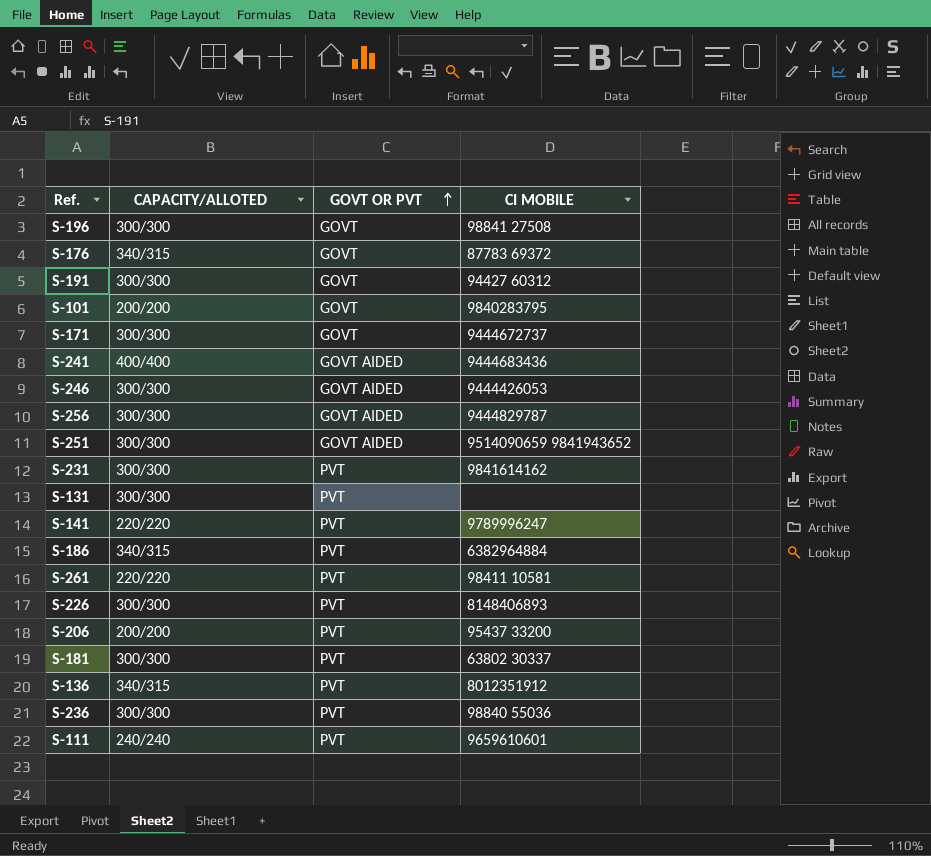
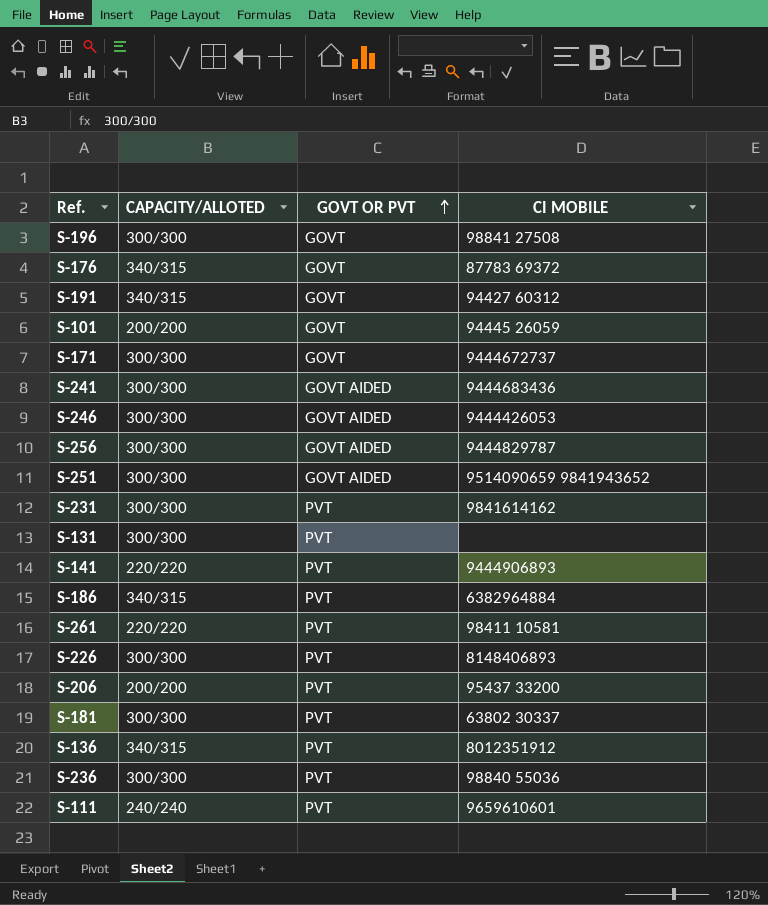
S-191 | CAPACITY/ALLOTED: 300/300 -> 340/315
S-101 | CI MOBILE: 9840283795 -> 94445 26059
S-241 | CAPACITY/ALLOTED: 400/400 -> 300/300
S-141 | CI MOBILE: 9789996247 -> 9444906893

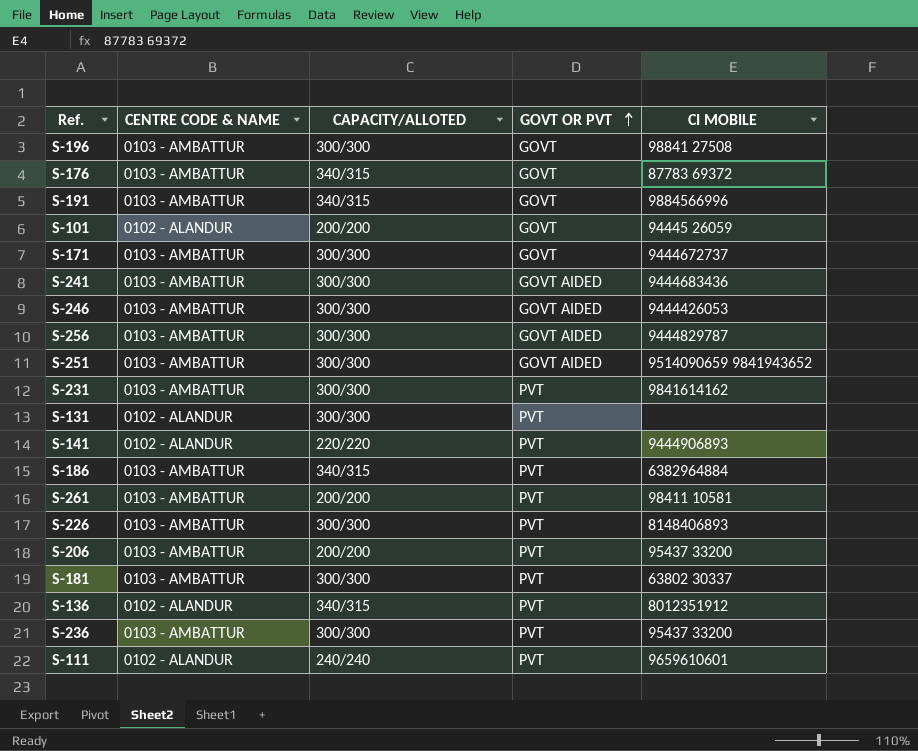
column CENTRE CODE & NAME | position: none -> 2
S-191 | CI MOBILE: 94427 60312 -> 9884566996
S-261 | CAPACITY/ALLOTED: 220/220 -> 200/200
S-236 | CI MOBILE: 98840 55036 -> 95437 33200

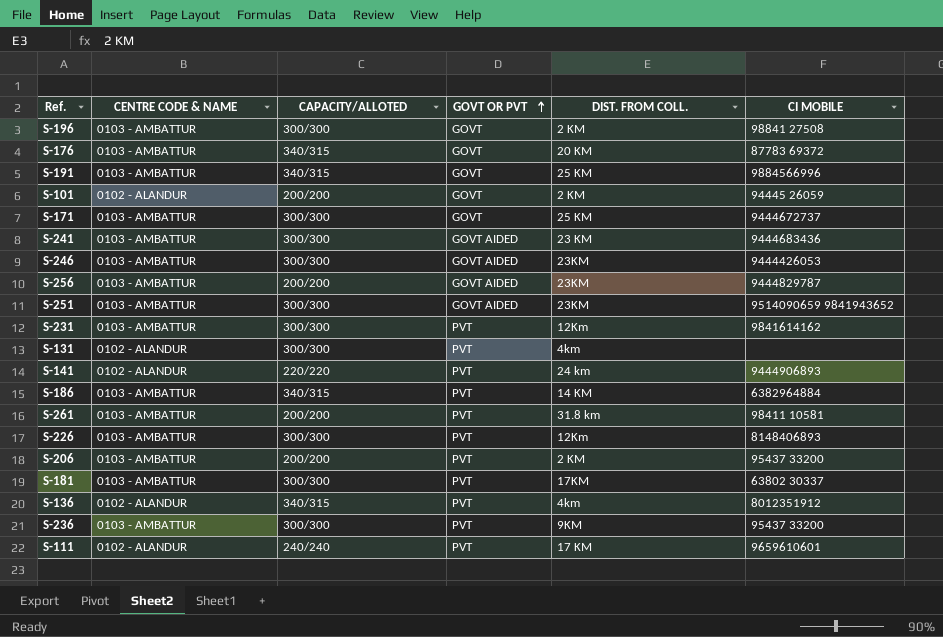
column DIST. FROM COLL. | position: none -> 5
S-256 | CAPACITY/ALLOTED: 300/300 -> 200/200

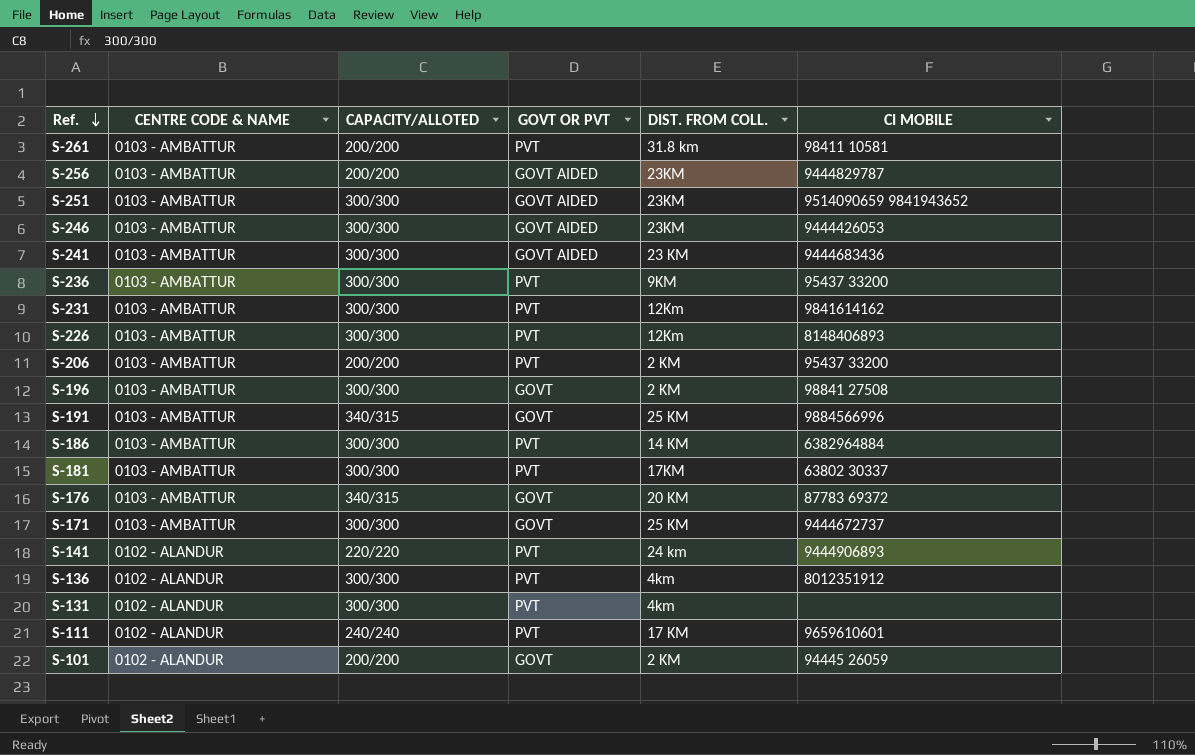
row order: GOVT OR PVT ascending -> Ref. descending
S-186 | CAPACITY/ALLOTED: 340/315 -> 300/300
S-136 | CAPACITY/ALLOTED: 340/315 -> 300/300

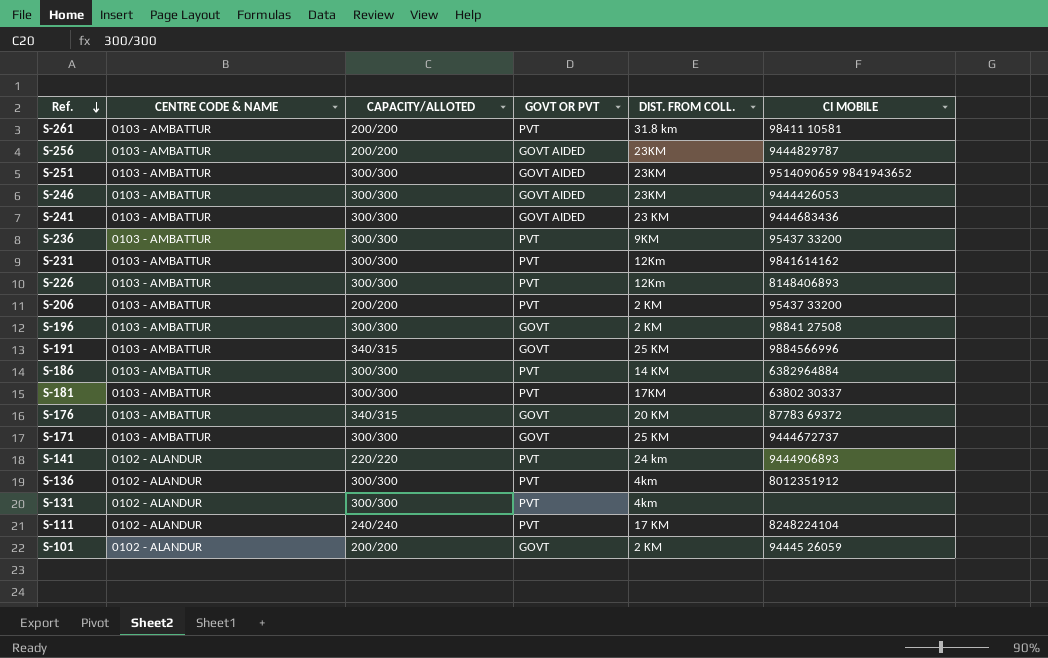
S-111 | CI MOBILE: 9659610601 -> 8248224104

